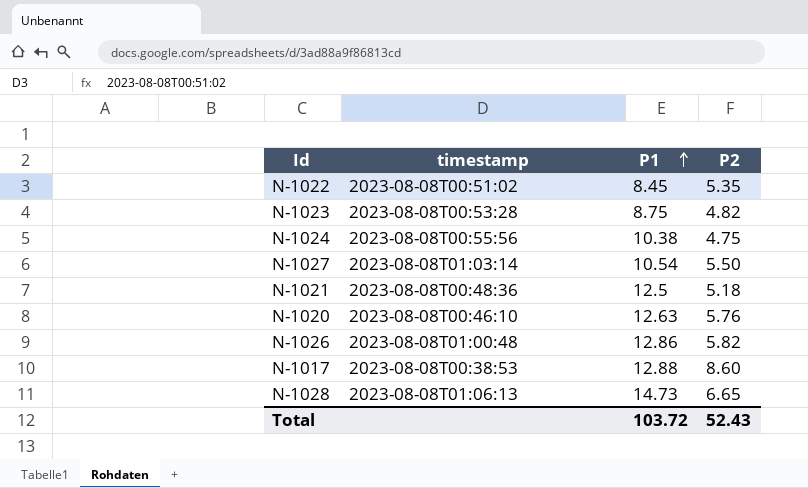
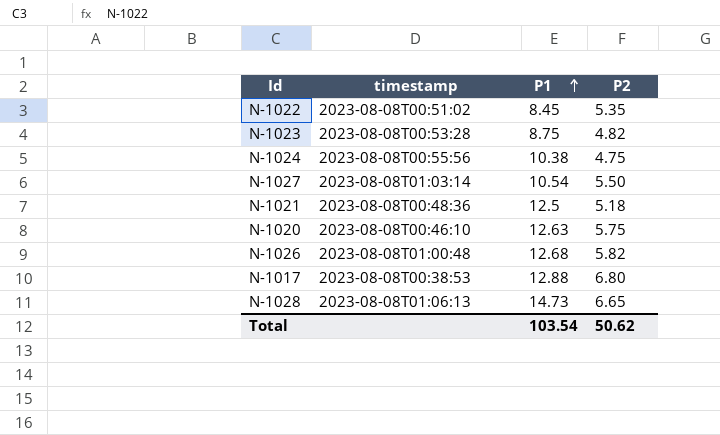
N-1020 | P2: 5.76 -> 5.75
N-1026 | P1: 12.86 -> 12.68
N-1017 | P2: 8.60 -> 6.80
Total | P1: 103.72 -> 103.54
Total | P2: 52.43 -> 50.62

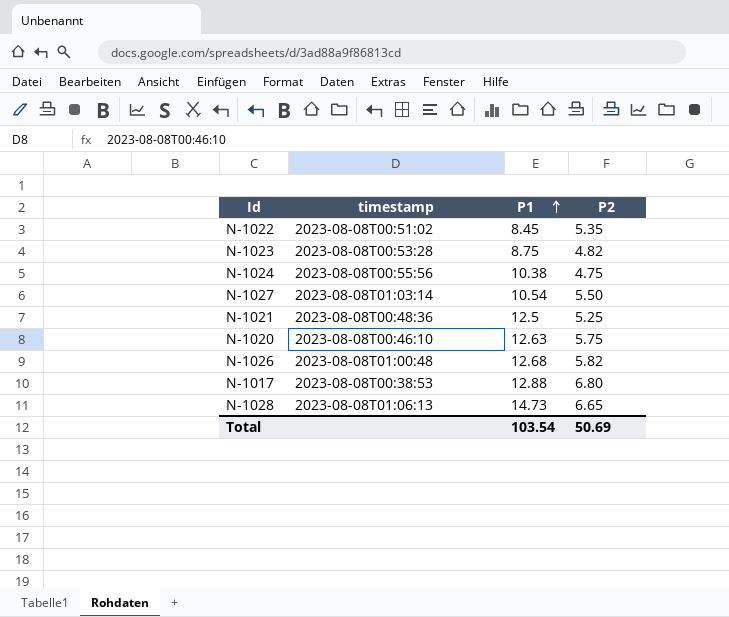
N-1021 | P2: 5.18 -> 5.25
Total | P2: 50.62 -> 50.69

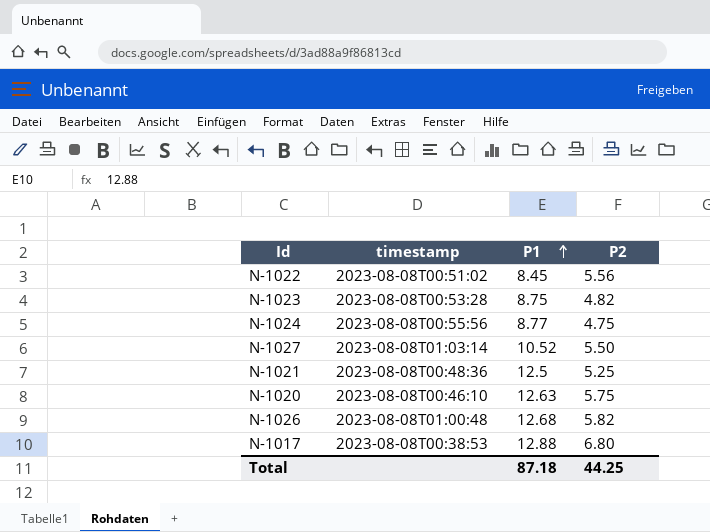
row N-1028: 2023-08-08T01:06:13 | 14.73 | 6.65 -> none
N-1022 | P2: 5.35 -> 5.56
N-1024 | P1: 10.38 -> 8.77
N-1027 | P1: 10.54 -> 10.52
Total | P1: 103.54 -> 87.18
Total | P2: 50.69 -> 44.25

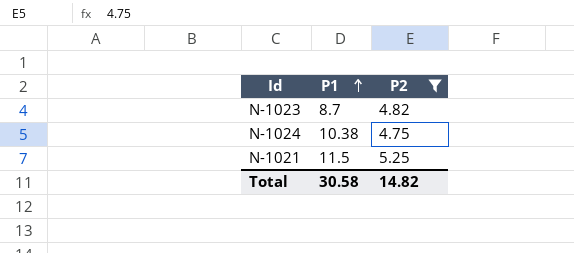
filter: none -> P2 <= 5.25
column timestamp | position: 2 -> none
N-1023 | P1: 8.75 -> 8.7
N-1024 | P1: 8.77 -> 10.38
N-1021 | P1: 12.5 -> 11.5
Total | P1: 87.18 -> 30.58
Total | P2: 44.25 -> 14.82

